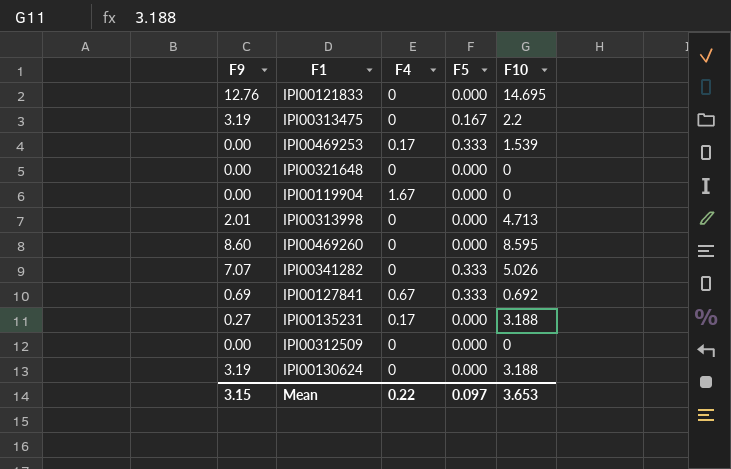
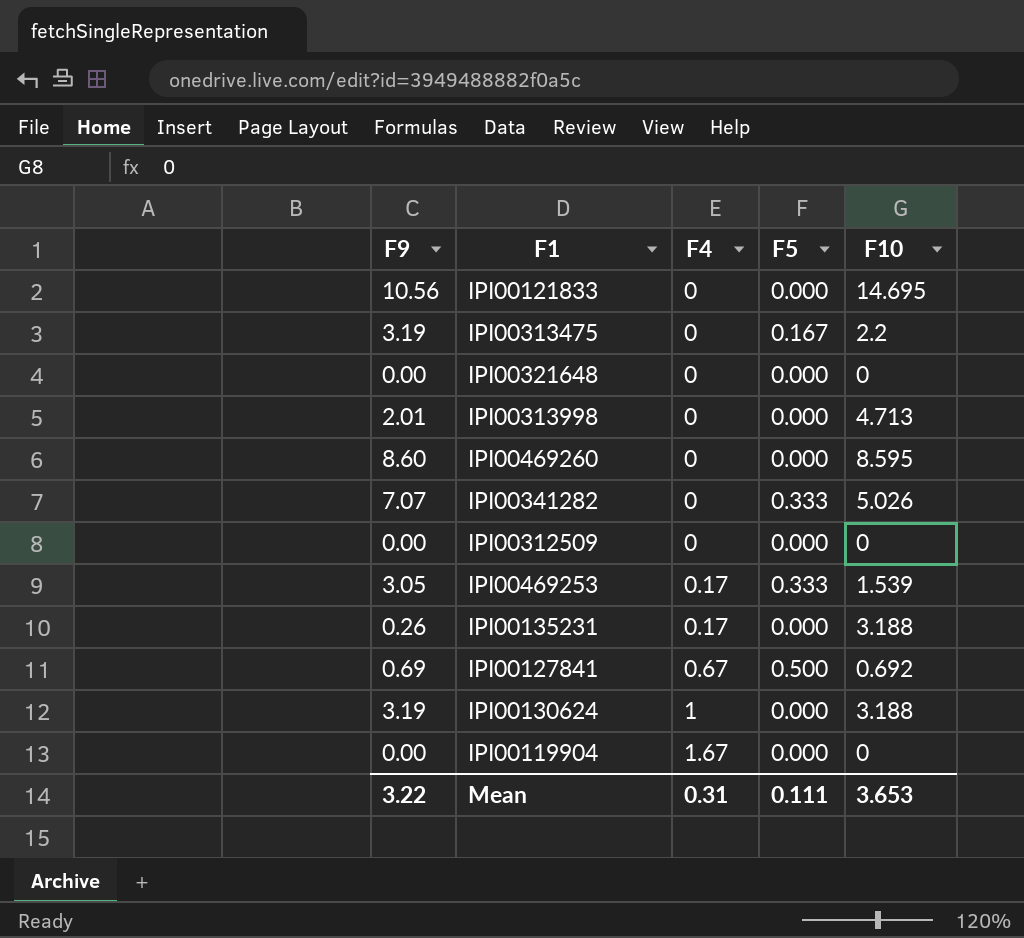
row order: none -> F4 ascending
IPI00121833 | F9: 12.76 -> 10.56
IPI00469253 | F9: 0.00 -> 3.05
IPI00135231 | F9: 0.27 -> 0.26
IPI00127841 | F5: 0.333 -> 0.500
IPI00130624 | F4: 0 -> 1
Mean | F9: 3.15 -> 3.22
Mean | F4: 0.22 -> 0.31
Mean | F5: 0.097 -> 0.111

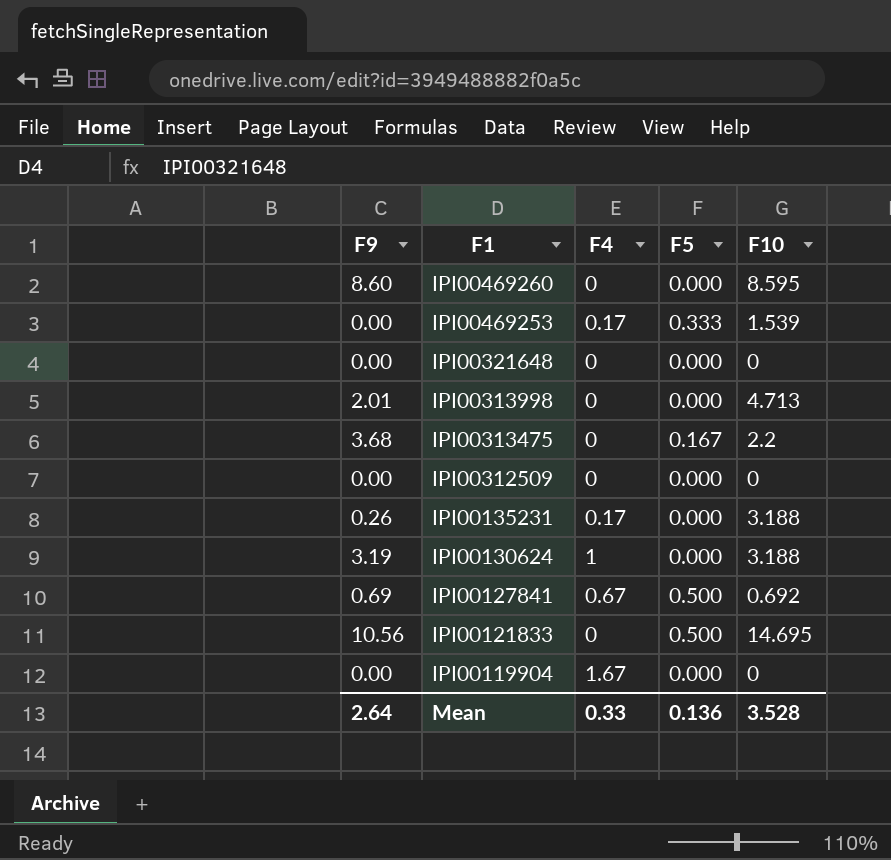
row order: F4 ascending -> F1 descending
row IPI00341282: 7.07 | 0 | 0.333 | 5.026 -> none
IPI00469253 | F9: 3.05 -> 0.00
IPI00313475 | F9: 3.19 -> 3.68
IPI00121833 | F5: 0.000 -> 0.500
Mean | F9: 3.22 -> 2.64
Mean | F4: 0.31 -> 0.33
Mean | F5: 0.111 -> 0.136
Mean | F10: 3.653 -> 3.528

